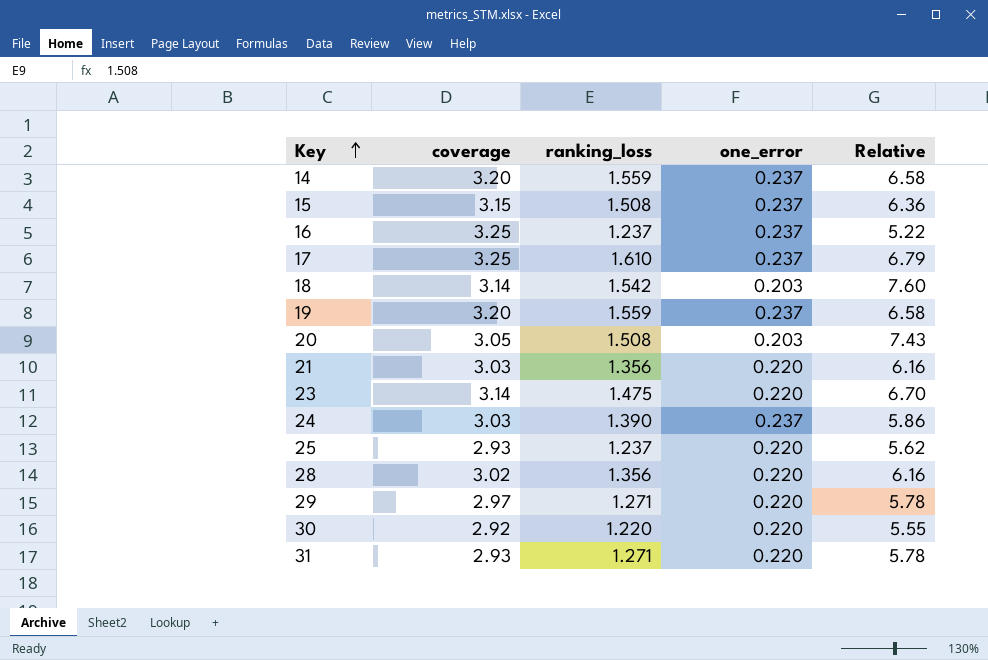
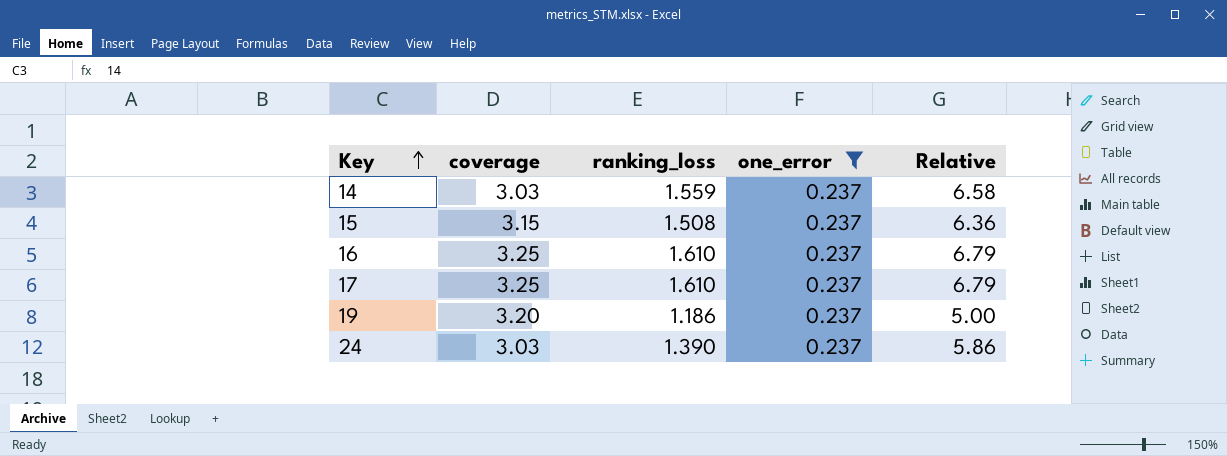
filter: none -> one_error = 0.237
14 | coverage: 3.20 -> 3.03
16 | ranking_loss: 1.237 -> 1.610
16 | Relative: 5.22 -> 6.79
19 | ranking_loss: 1.559 -> 1.186
19 | Relative: 6.58 -> 5.00

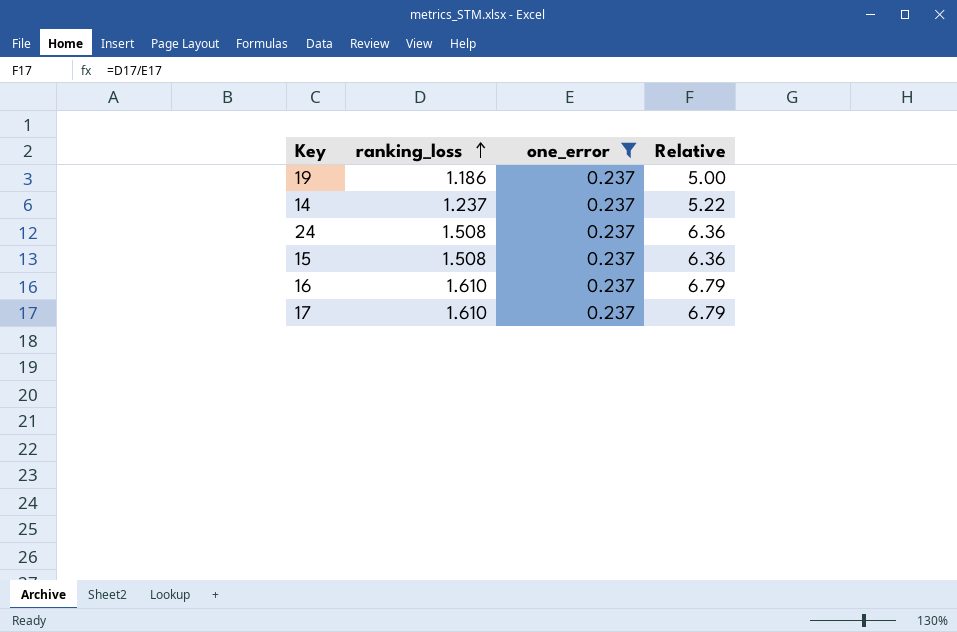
row order: Key ascending -> ranking_loss ascending
column coverage | position: 2 -> none
14 | ranking_loss: 1.559 -> 1.237
14 | Relative: 6.58 -> 5.22
24 | ranking_loss: 1.390 -> 1.508
24 | Relative: 5.86 -> 6.36

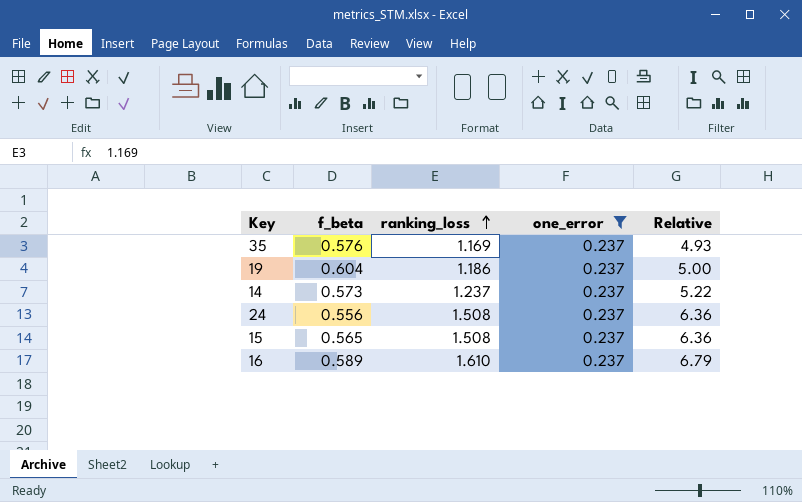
column f_beta | position: none -> 2
row 17: 1.610 | 0.237 | 6.79 -> none
row 35: none -> 0.576 | 1.169 | 0.237 | 4.93

